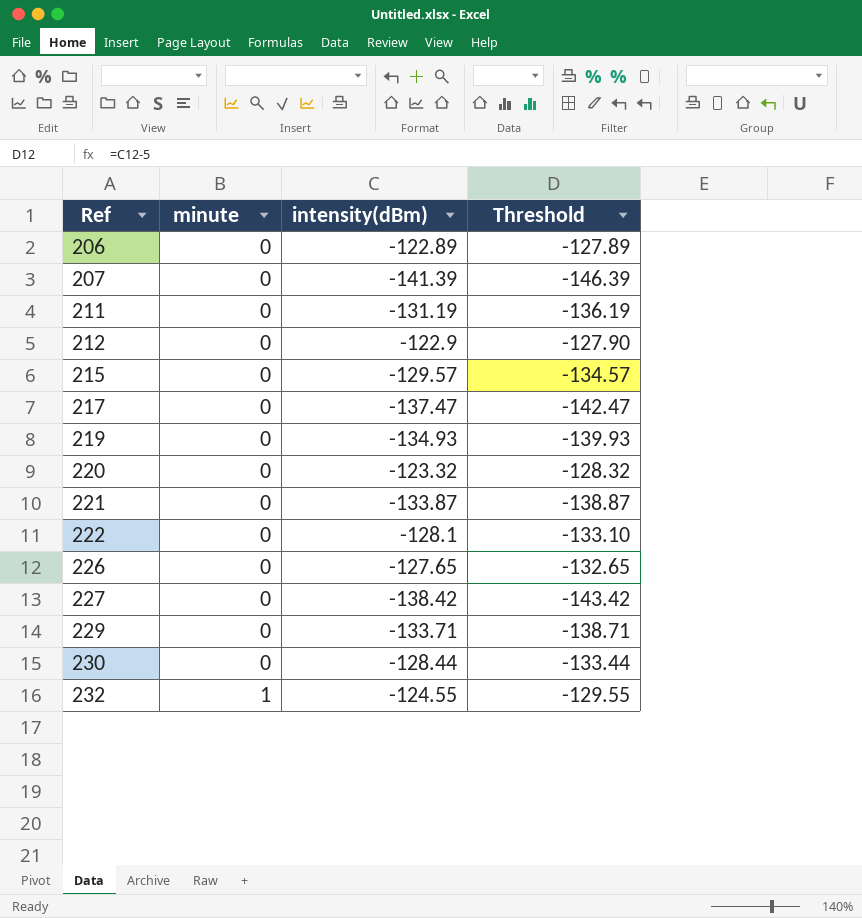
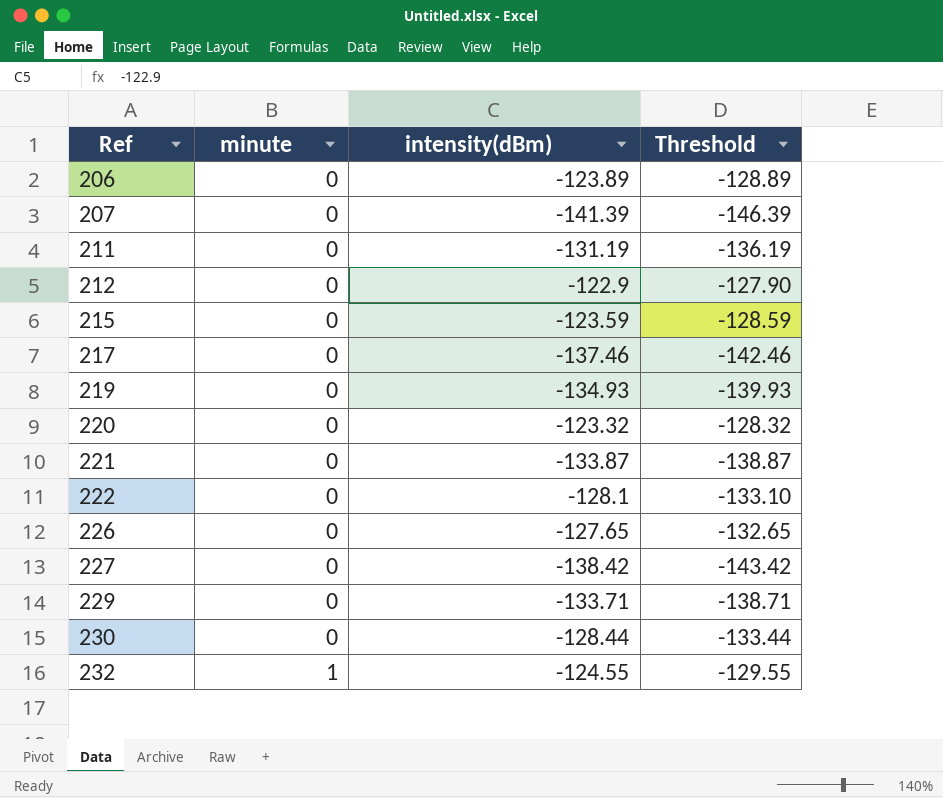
206 | intensity(dBm): -122.89 -> -123.89
206 | Threshold: -127.89 -> -128.89
215 | intensity(dBm): -129.57 -> -123.59
215 | Threshold: -134.57 -> -128.59
217 | intensity(dBm): -137.47 -> -137.46
217 | Threshold: -142.47 -> -142.46

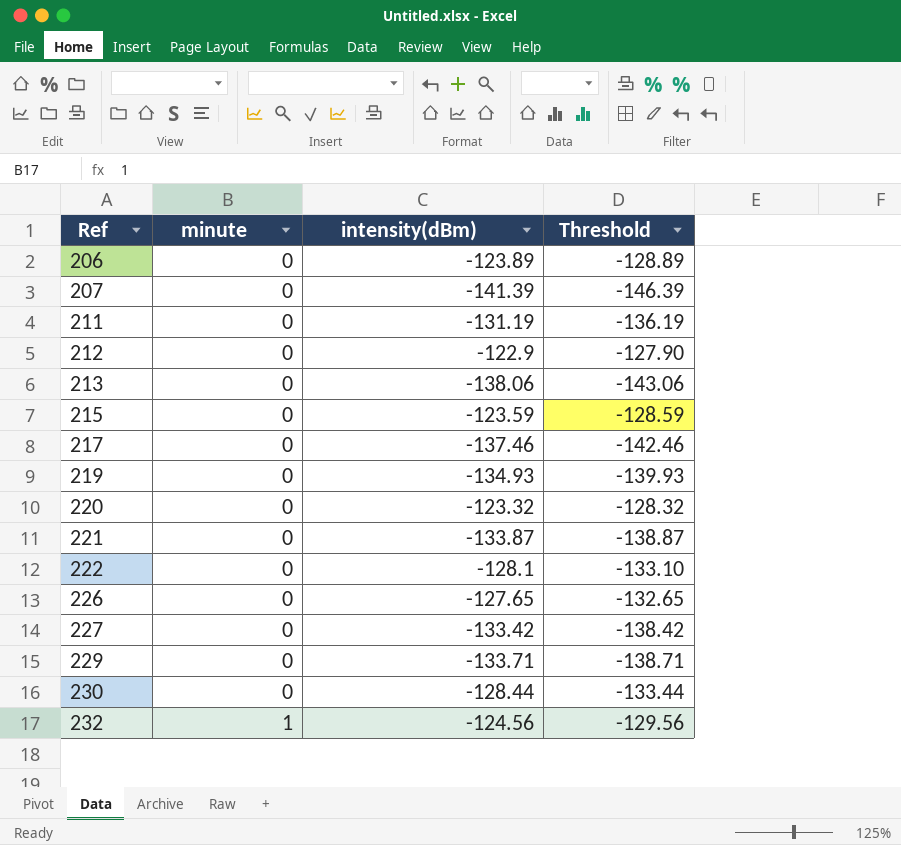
row 213: none -> 0 | -138.06 | -143.06
227 | intensity(dBm): -138.42 -> -133.42
227 | Threshold: -143.42 -> -138.42
232 | intensity(dBm): -124.55 -> -124.56
232 | Threshold: -129.55 -> -129.56

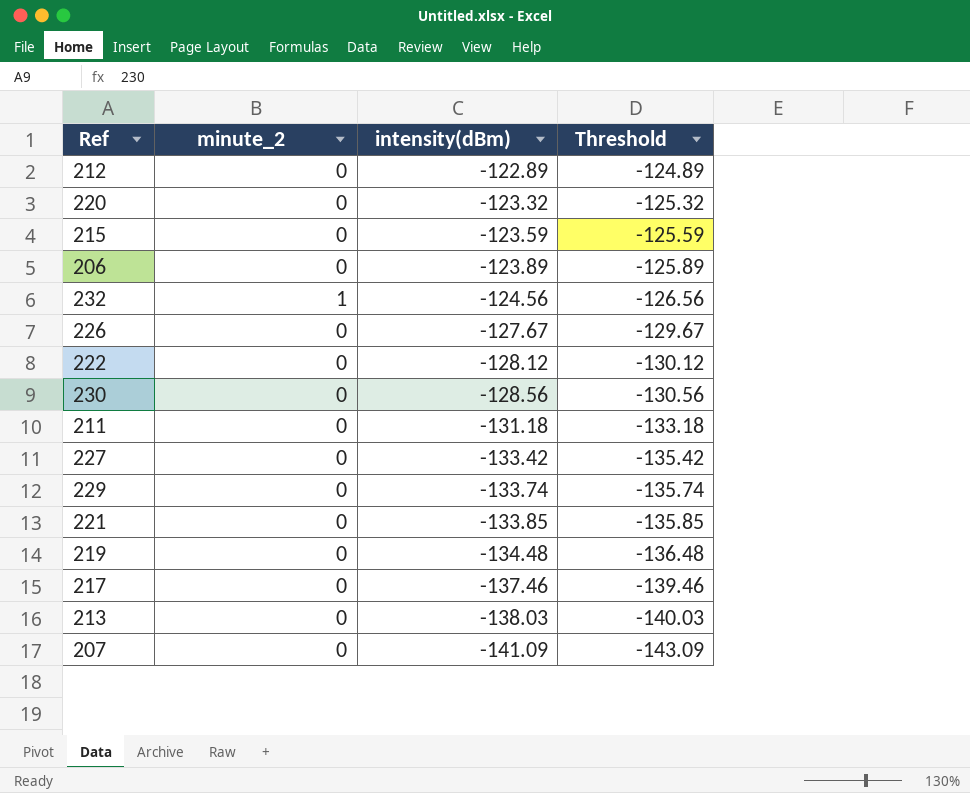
row order: Ref ascending -> intensity(dBm) descending
column name: minute -> minute_2
column Threshold | formula: [intensity(dBm)] - 5 -> [intensity(dBm)] - 2
212 | intensity(dBm): -122.9 -> -122.89
226 | intensity(dBm): -127.65 -> -127.67
222 | intensity(dBm): -128.1 -> -128.12
230 | intensity(dBm): -128.44 -> -128.56
211 | intensity(dBm): -131.19 -> -131.18
229 | intensity(dBm): -133.71 -> -133.74
221 | intensity(dBm): -133.87 -> -133.85
219 | intensity(dBm): -134.93 -> -134.48
213 | intensity(dBm): -138.06 -> -138.03
207 | intensity(dBm): -141.39 -> -141.09

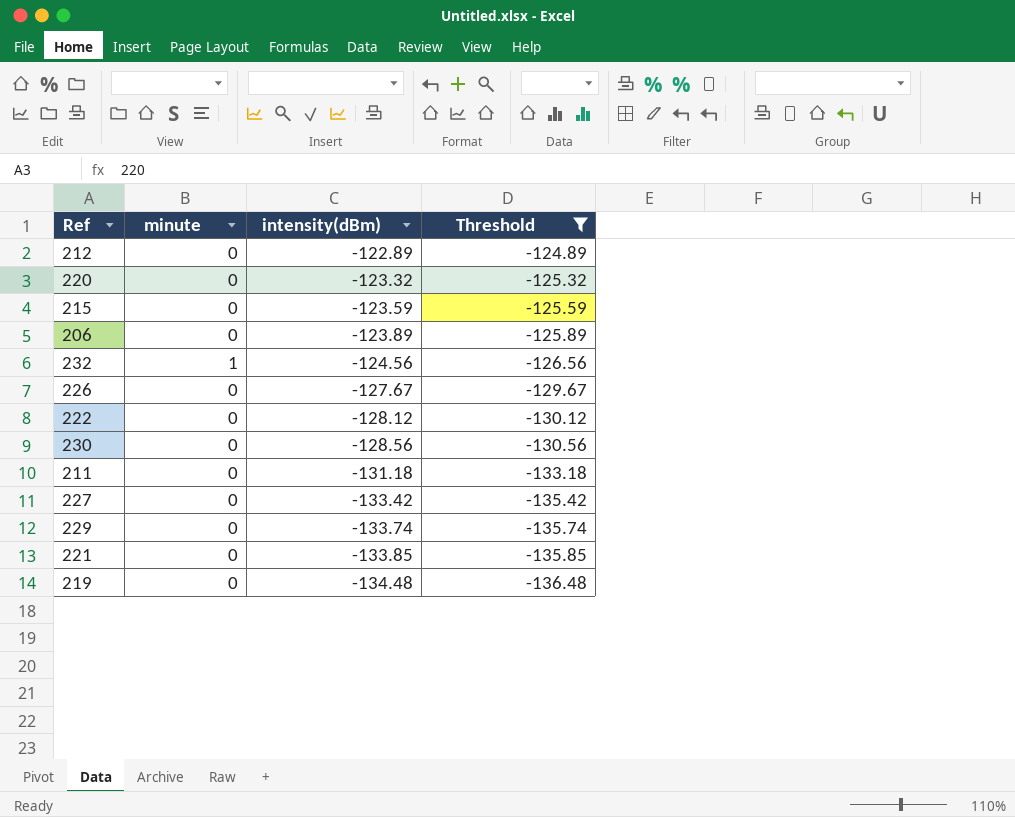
filter: none -> Threshold >= -136.48
column name: minute_2 -> minute

